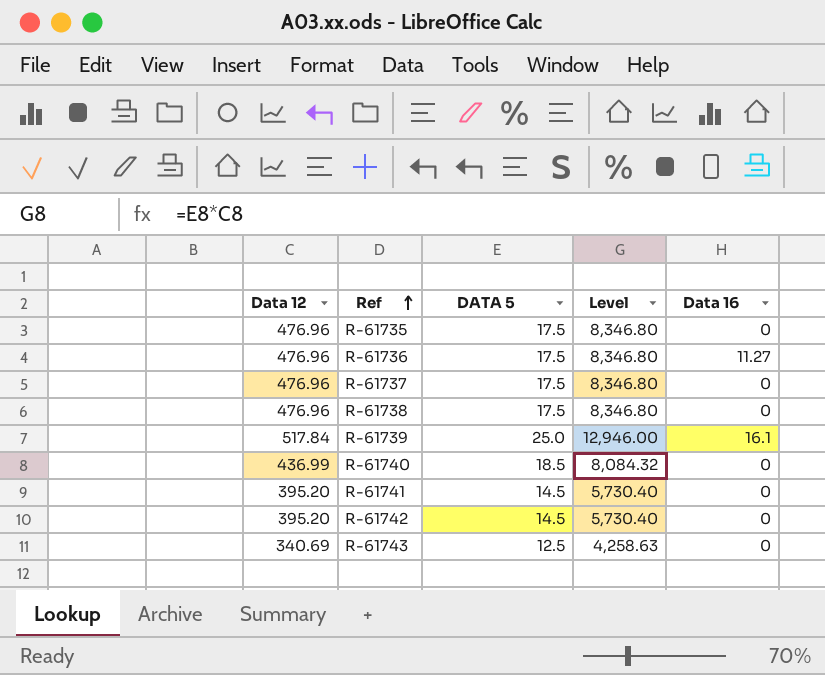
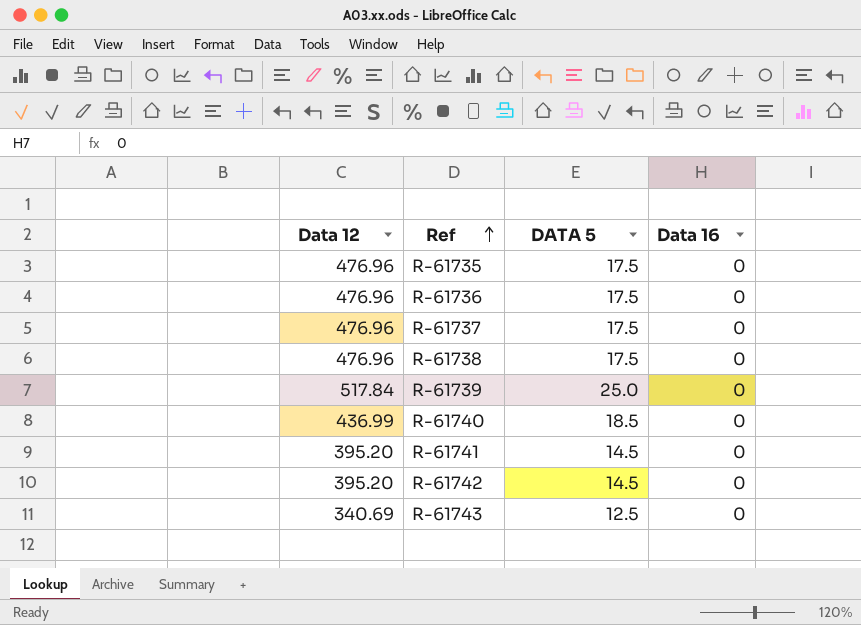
column Level | formula: [Data 12] * [DATA 5] -> none
R-61736 | Data 16: 11.27 -> 0
R-61739 | Data 16: 16.1 -> 0

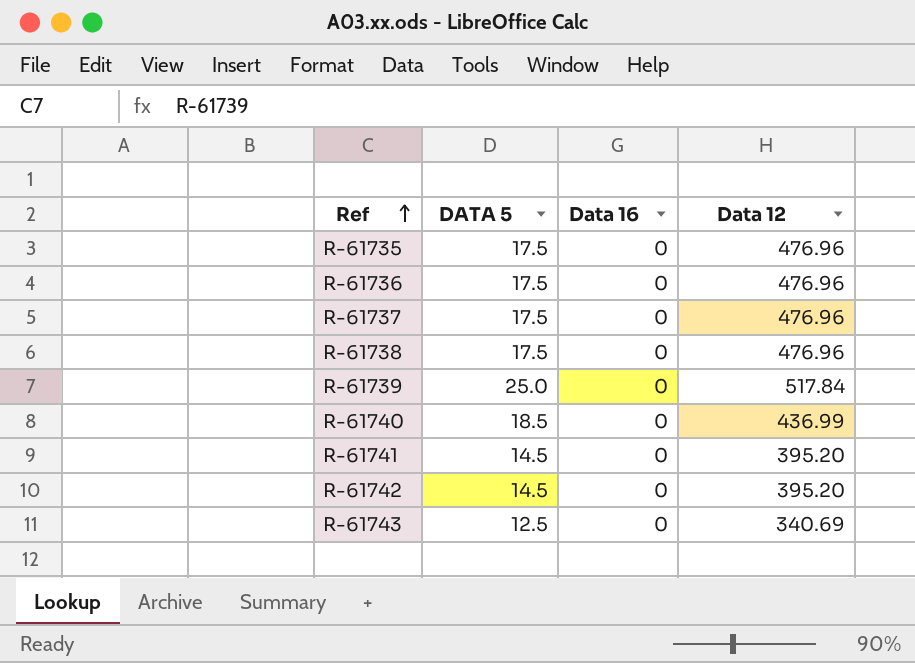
column Data 12 | position: 1 -> 4

